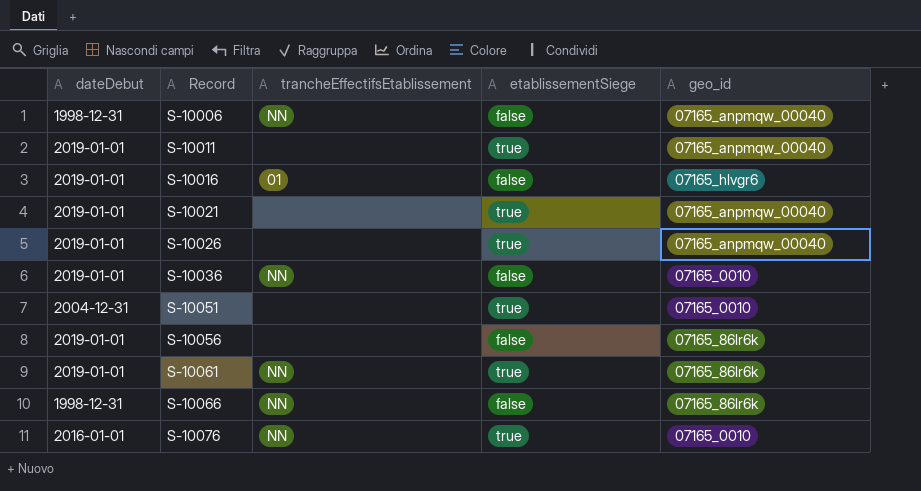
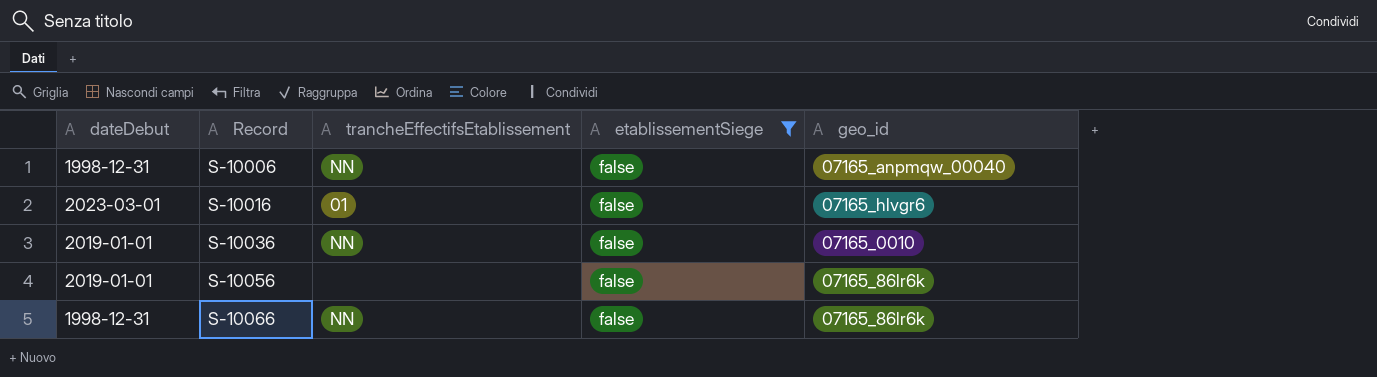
filter: none -> etablissementSiege = false
S-10016 | dateDebut: 2019-01-01 -> 2023-03-01

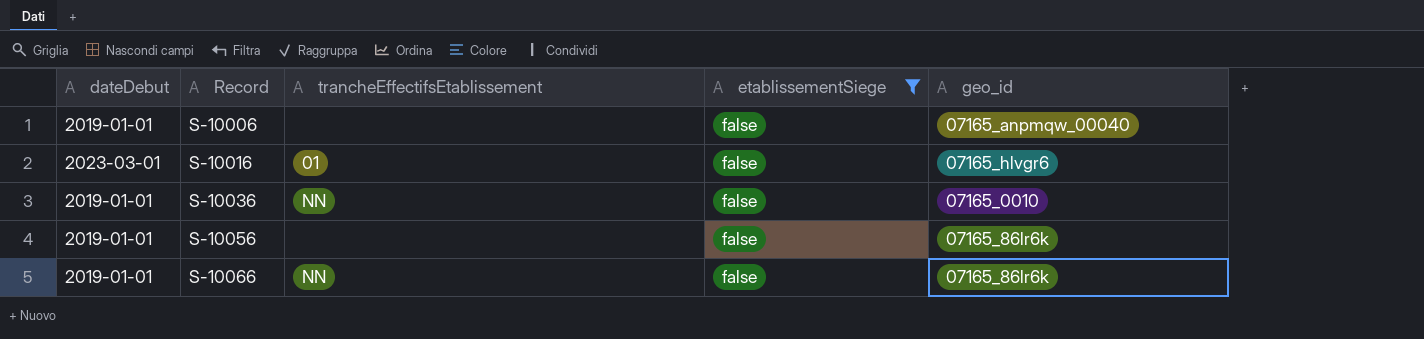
S-10006 | dateDebut: 1998-12-31 -> 2019-01-01
S-10006 | trancheEffectifsEtablissement: NN -> none
S-10066 | dateDebut: 1998-12-31 -> 2019-01-01

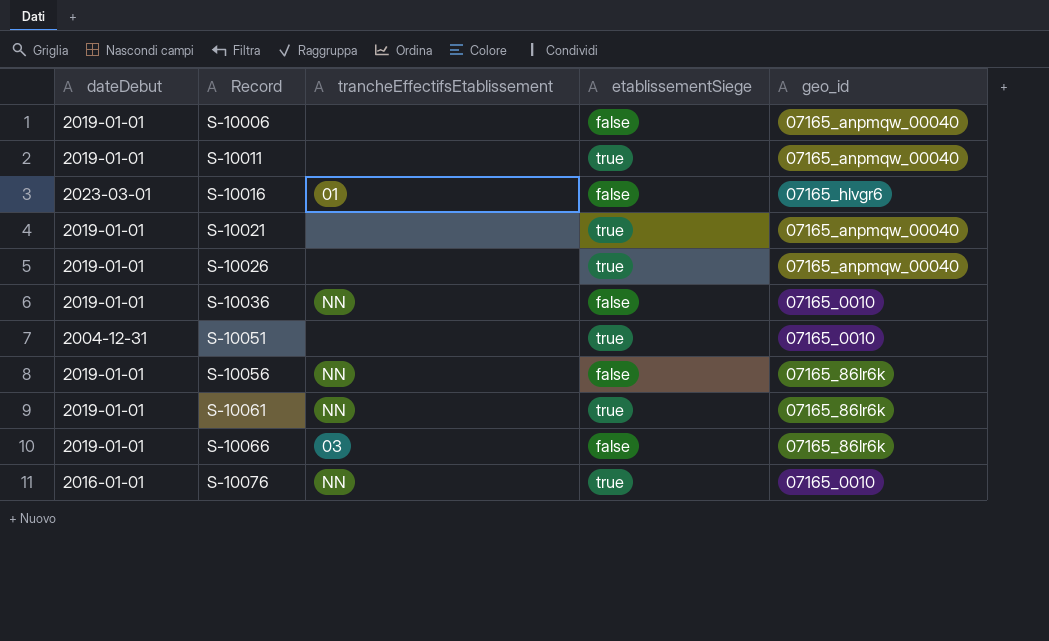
filter: etablissementSiege = false -> none
S-10056 | trancheEffectifsEtablissement: none -> NN
S-10066 | trancheEffectifsEtablissement: NN -> 03

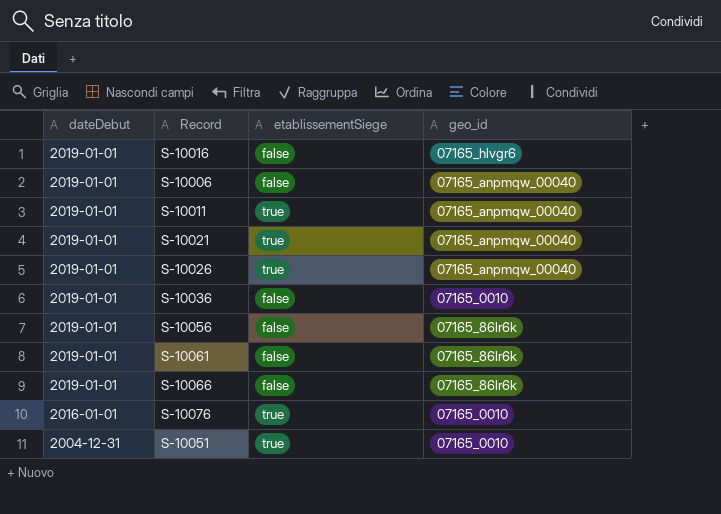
row order: Record ascending -> dateDebut descending
column trancheEffectifsEtablissement | position: 3 -> none
S-10016 | dateDebut: 2023-03-01 -> 2019-01-01
S-10061 | etablissementSiege: true -> false

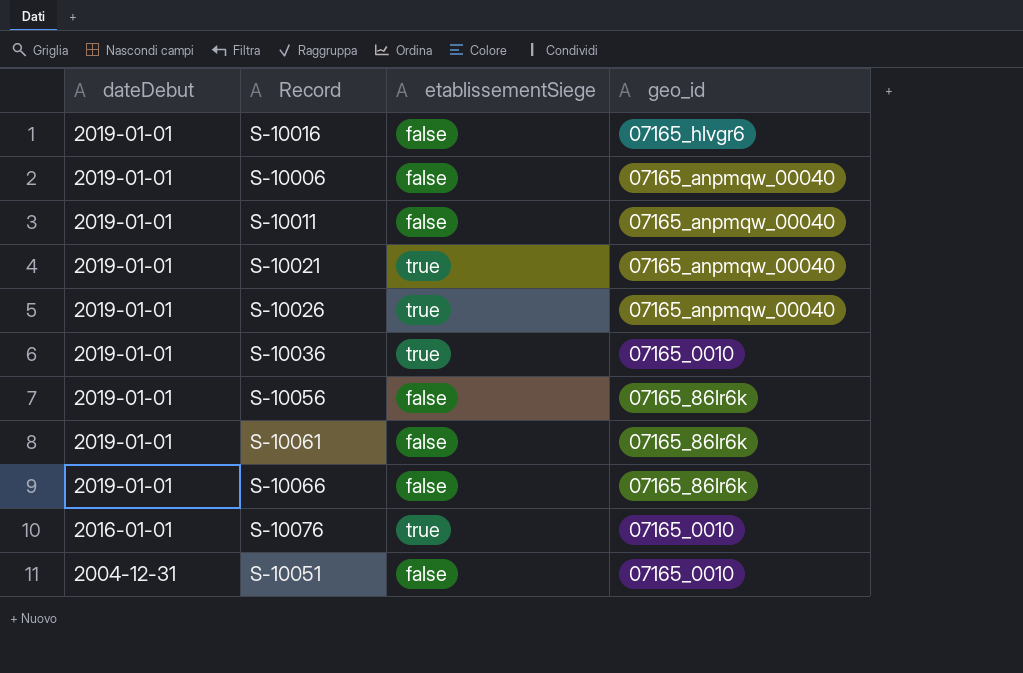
S-10011 | etablissementSiege: true -> false
S-10036 | etablissementSiege: false -> true
S-10051 | etablissementSiege: true -> false

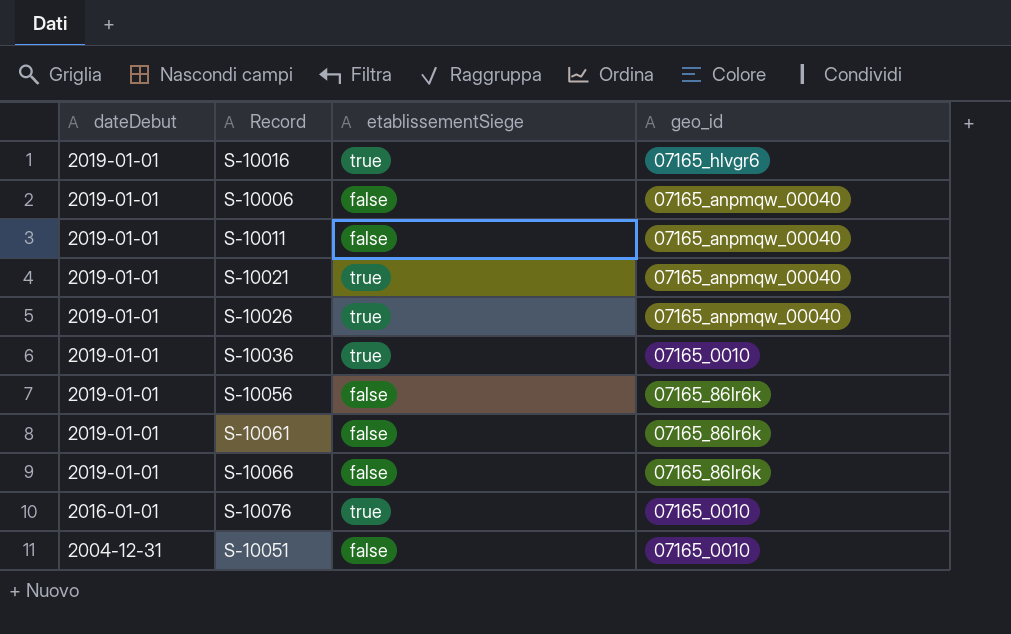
S-10016 | etablissementSiege: false -> true

